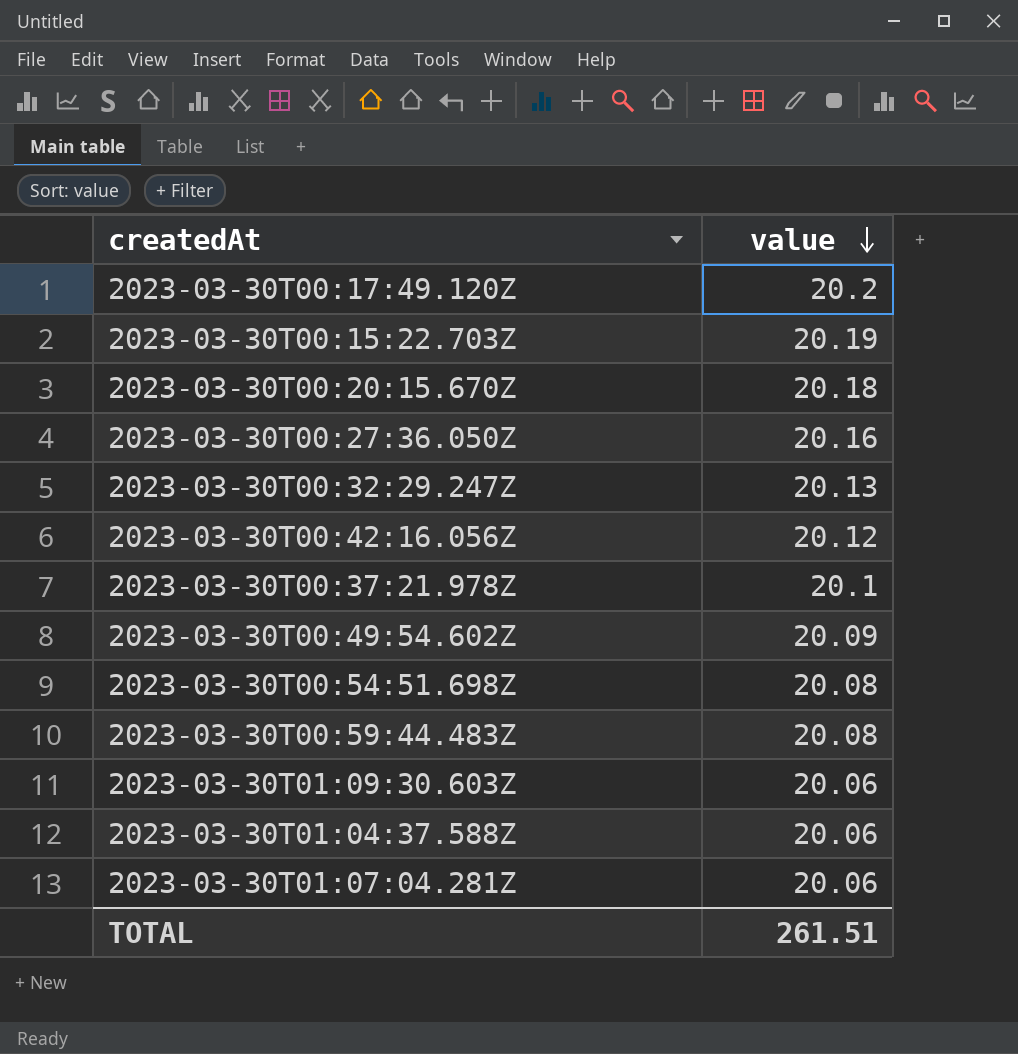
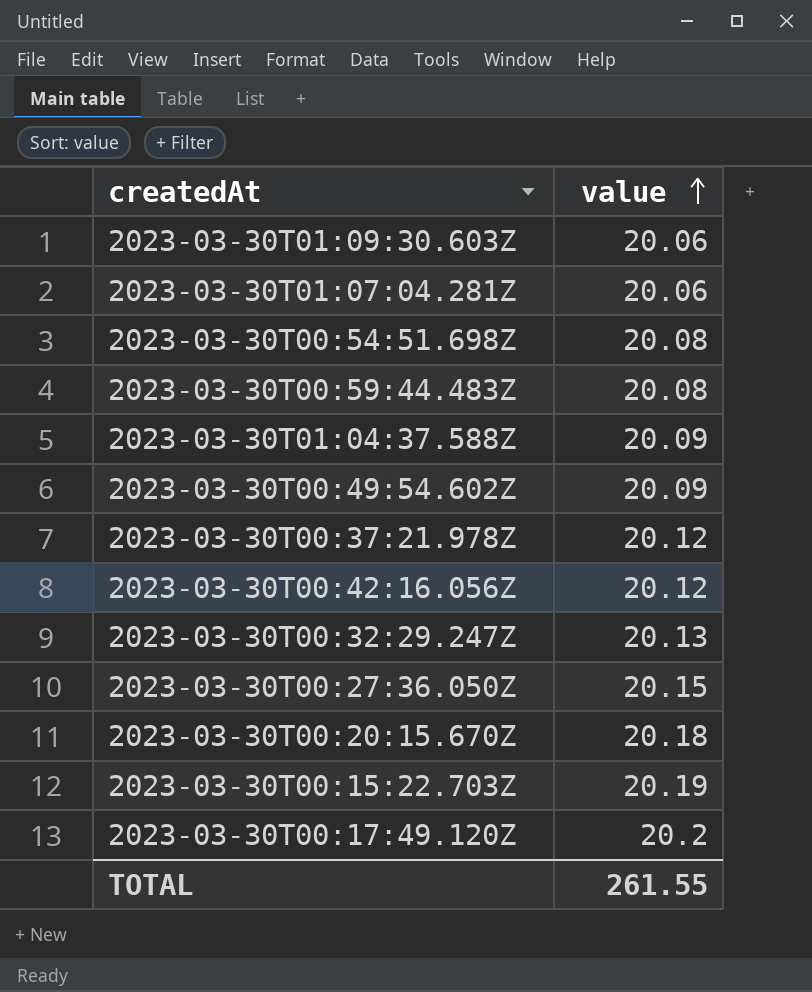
row order: value descending -> value ascending
2023-03-30T01:04:37.588Z | value: 20.06 -> 20.09
2023-03-30T00:37:21.978Z | value: 20.1 -> 20.12
2023-03-30T00:27:36.050Z | value: 20.16 -> 20.15
TOTAL | value: 261.51 -> 261.55

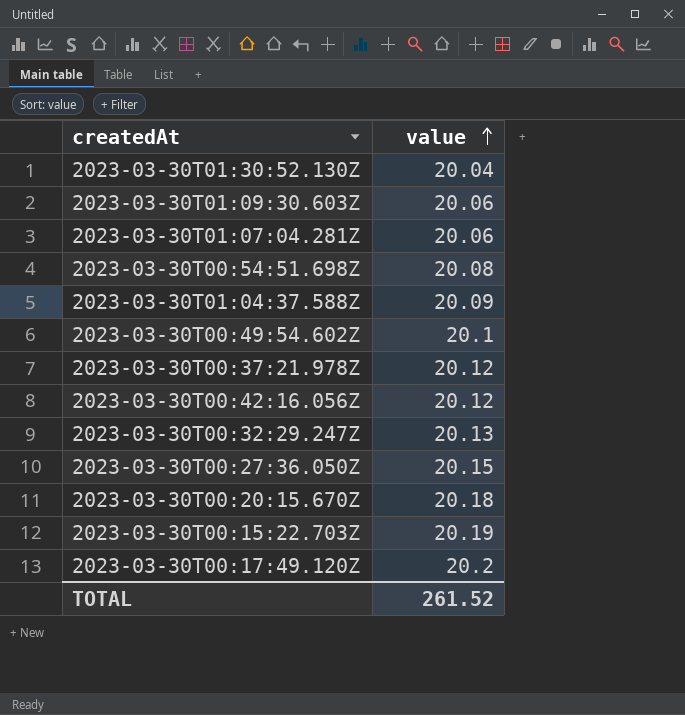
row 2023-03-30T00:59:44.483Z: 20.08 -> none
row 2023-03-30T01:30:52.130Z: none -> 20.04
2023-03-30T00:49:54.602Z | value: 20.09 -> 20.1
TOTAL | value: 261.55 -> 261.52

